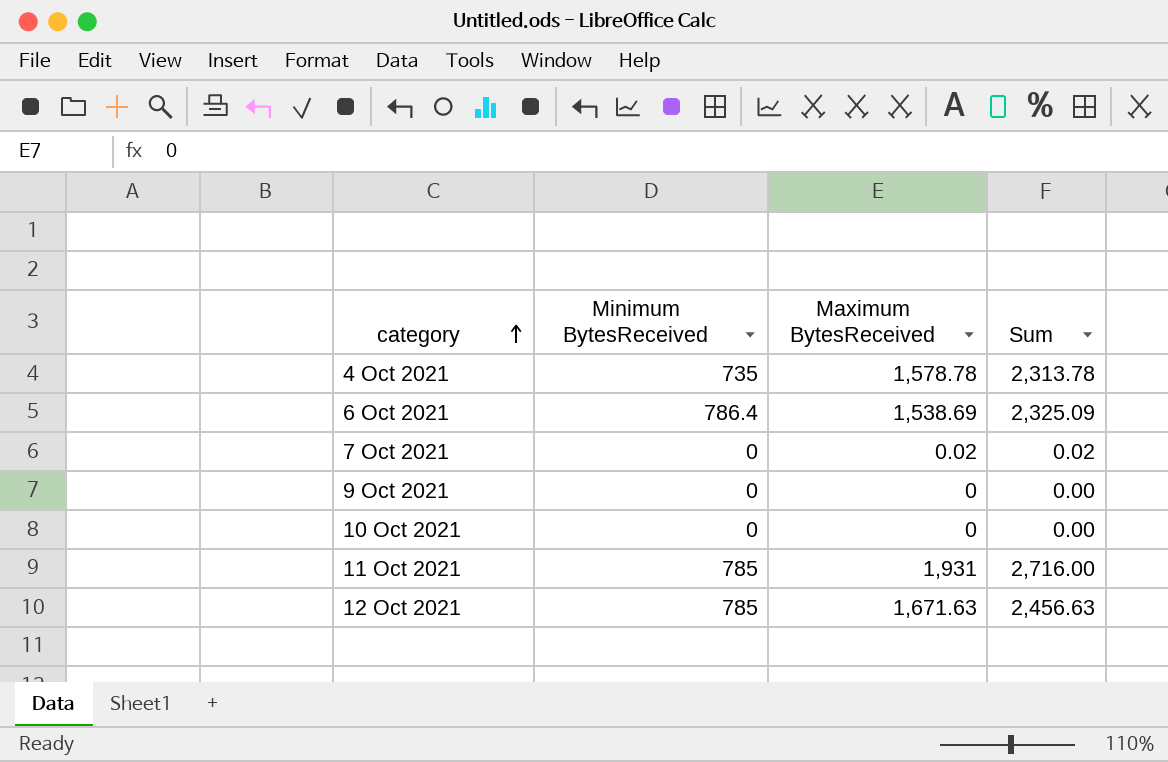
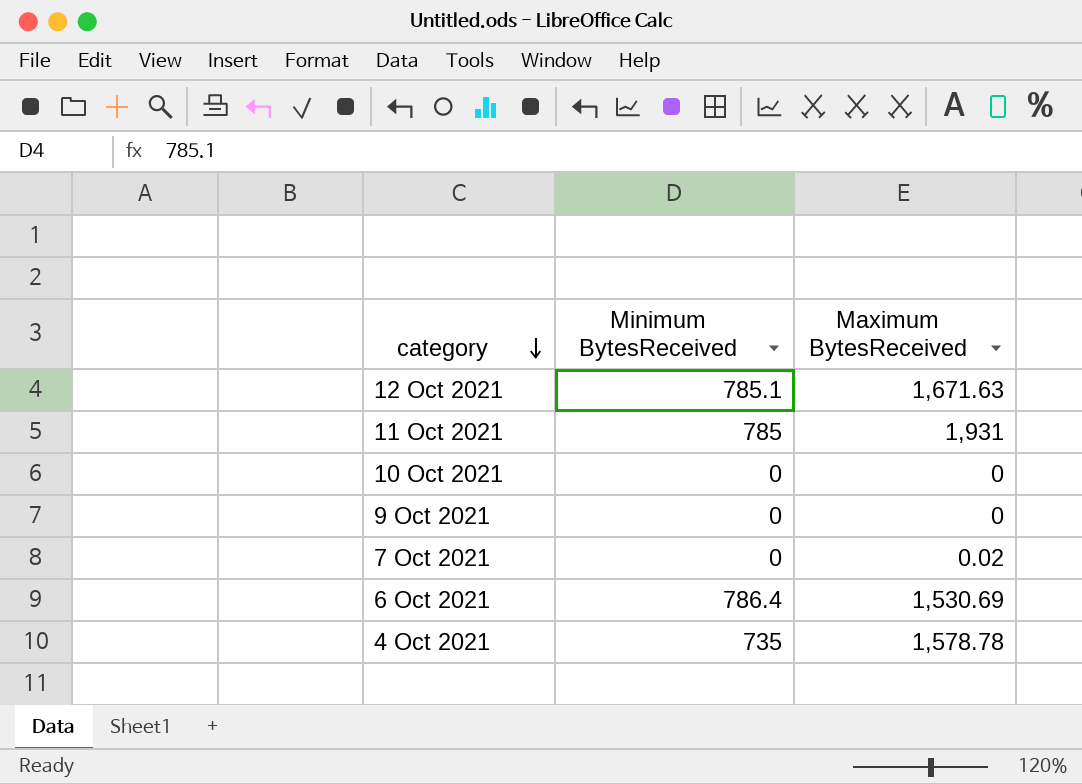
row order: category ascending -> category descending
column Sum | formula: [Minimum BytesReceived] + [Maximum BytesReceived] -> none
12 Oct 2021 | Minimum BytesReceived: 785 -> 785.1
6 Oct 2021 | Maximum BytesReceived: 1,538.69 -> 1,530.69

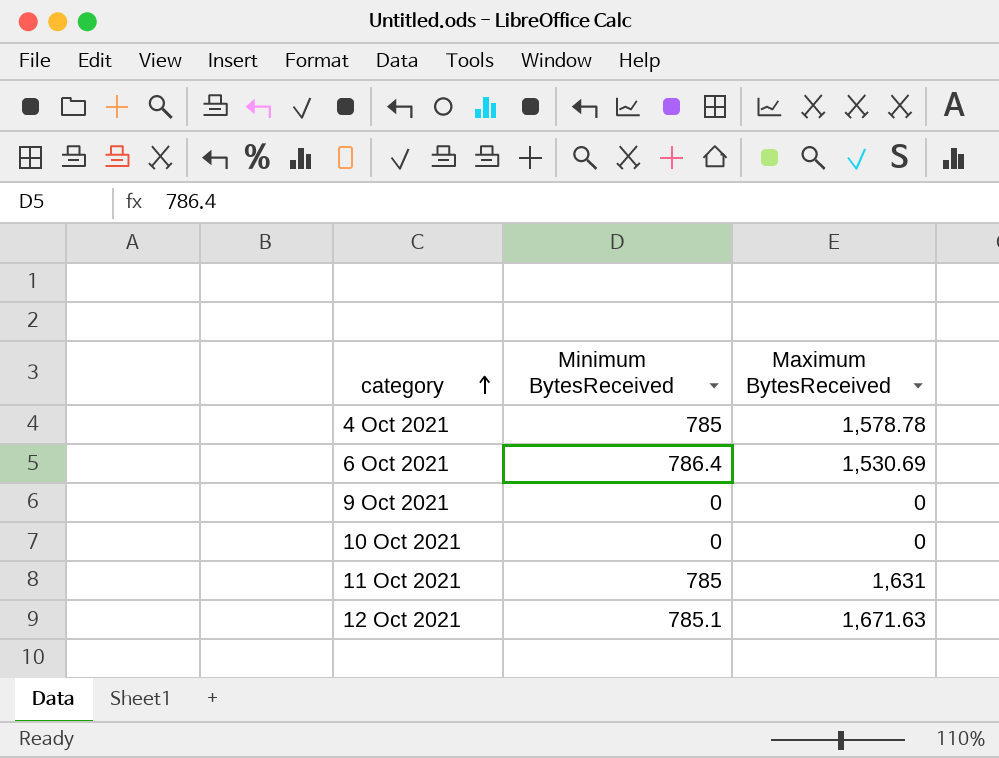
row order: category descending -> category ascending
row 7 Oct 2021: 0 | 0.02 -> none
4 Oct 2021 | Minimum BytesReceived: 735 -> 785
11 Oct 2021 | Maximum BytesReceived: 1,931 -> 1,631

